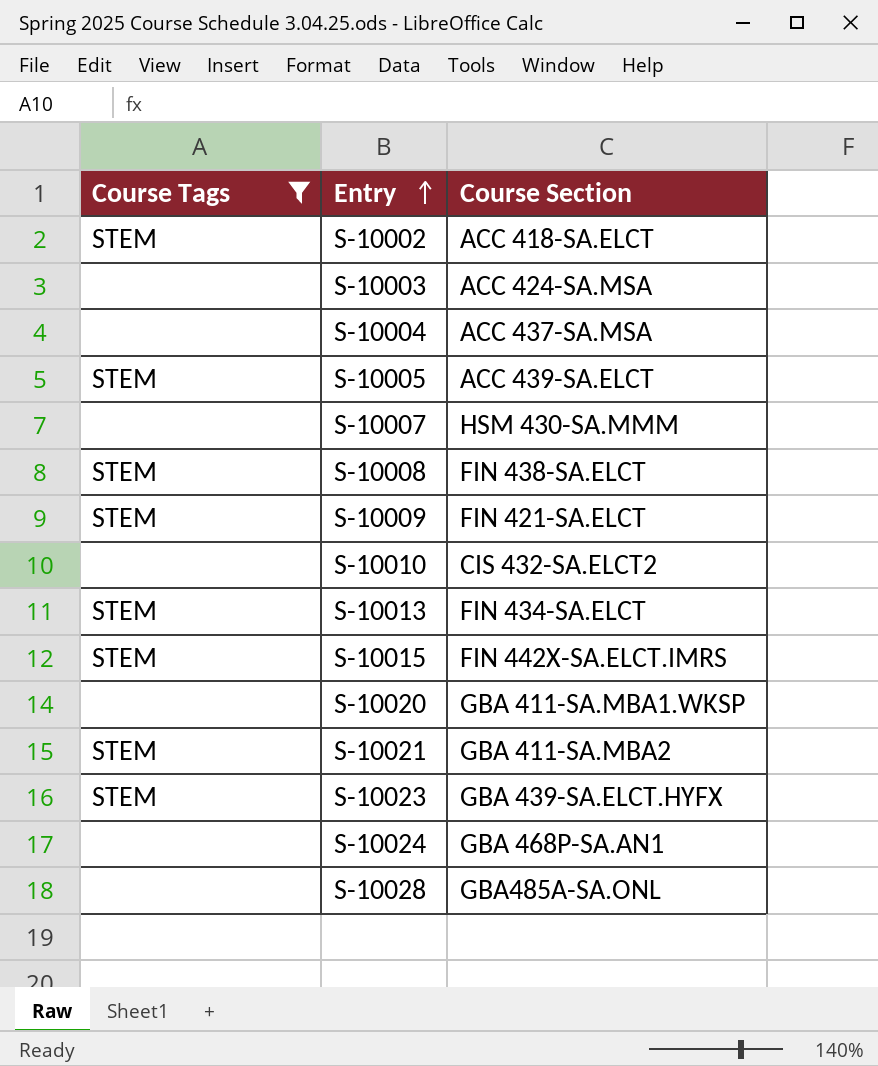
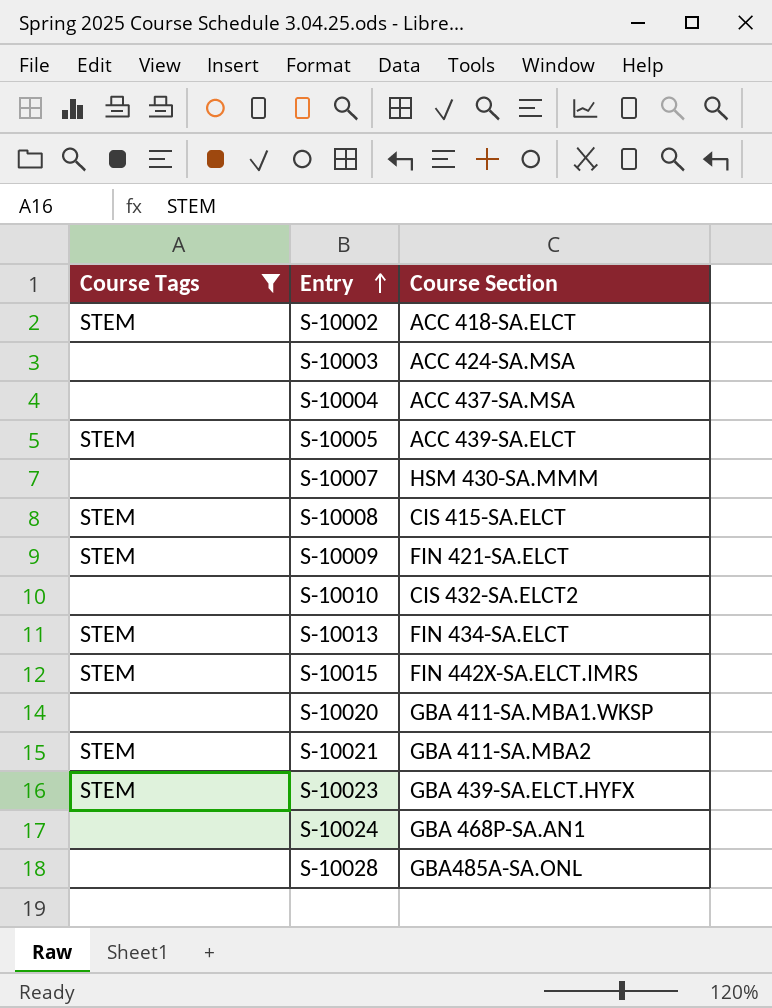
S-10008 | Course Section: FIN 438-SA.ELCT -> CIS 415-SA.ELCT

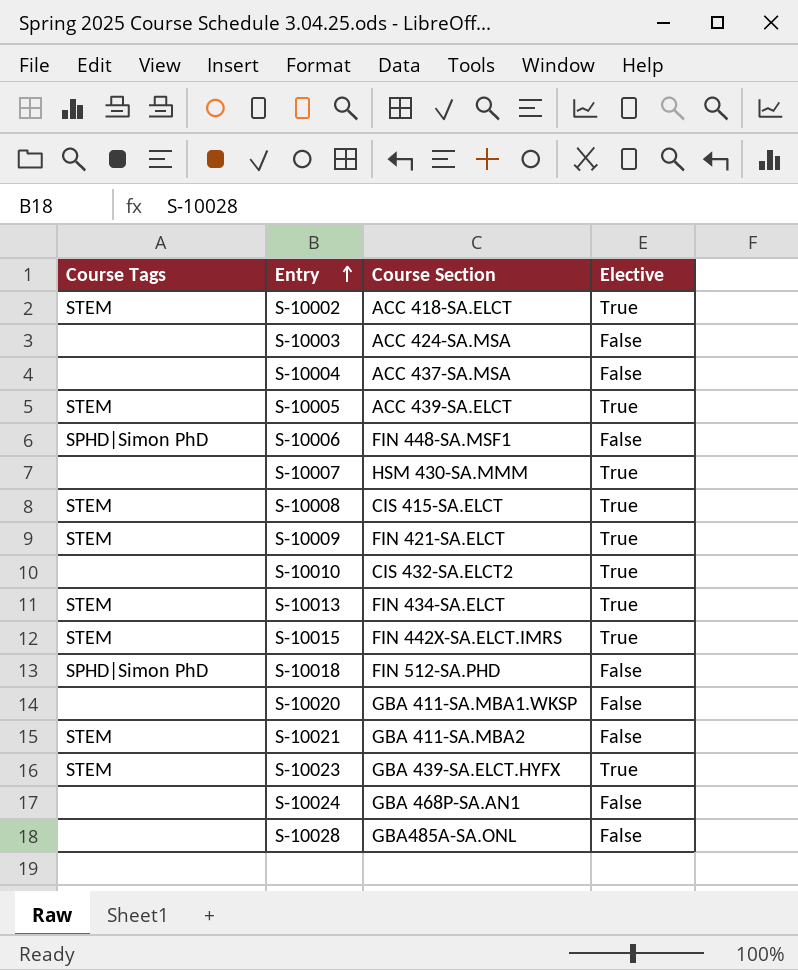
filter: Course Tags != SPHD|Simon PhD -> none
column Elective | position: none -> 4

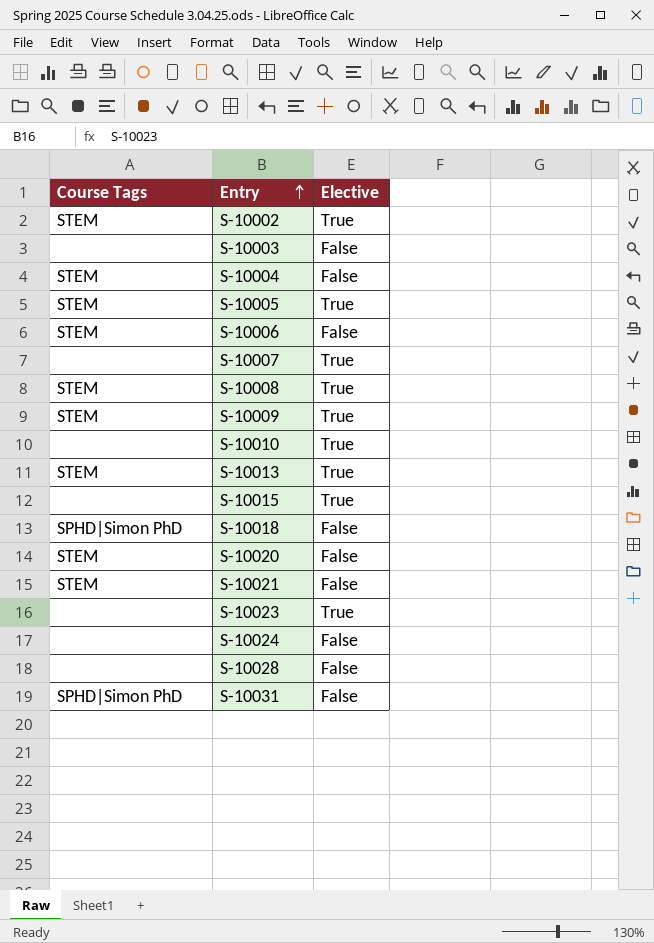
column Course Section | position: 3 -> none
S-10004 | Course Tags: none -> STEM
S-10006 | Course Tags: SPHD|Simon PhD -> STEM
S-10015 | Course Tags: STEM -> none
S-10020 | Course Tags: none -> STEM
S-10023 | Course Tags: STEM -> none
row S-10031: none -> SPHD|Simon PhD | False

